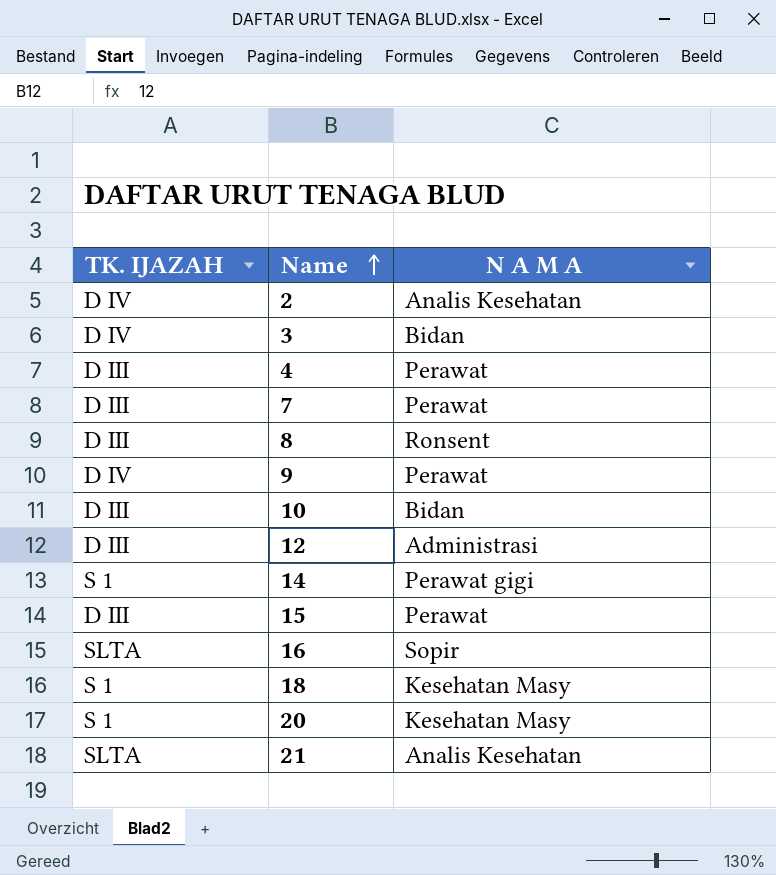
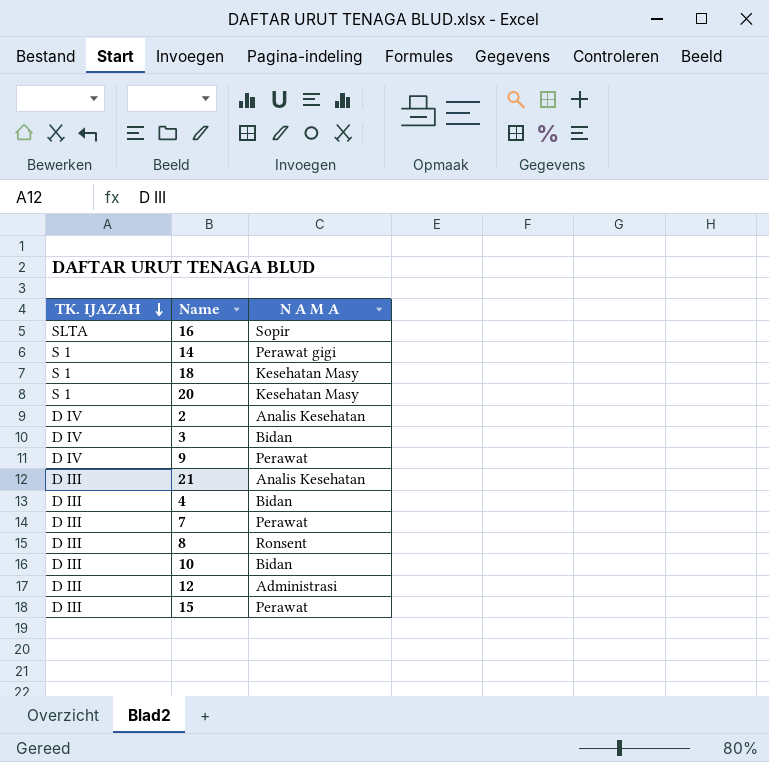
row order: Name ascending -> TK. IJAZAH descending
21 | TK. IJAZAH: SLTA -> D III
4 | N A M A: Perawat -> Bidan

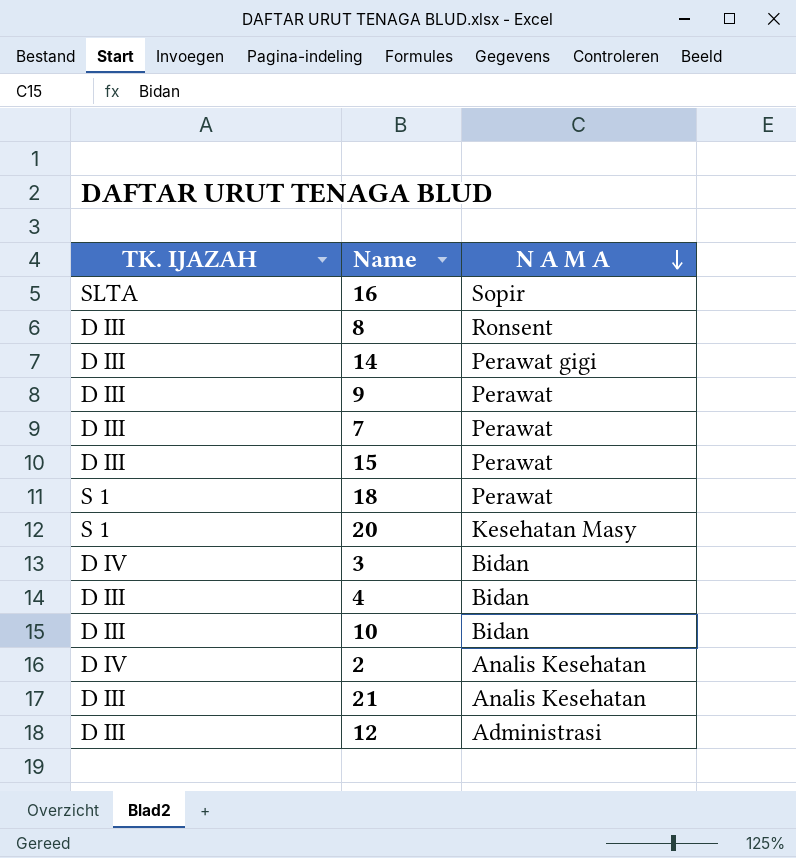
row order: TK. IJAZAH descending -> N A M A descending
14 | TK. IJAZAH: S 1 -> D III
9 | TK. IJAZAH: D IV -> D III
18 | N A M A: Kesehatan Masy -> Perawat

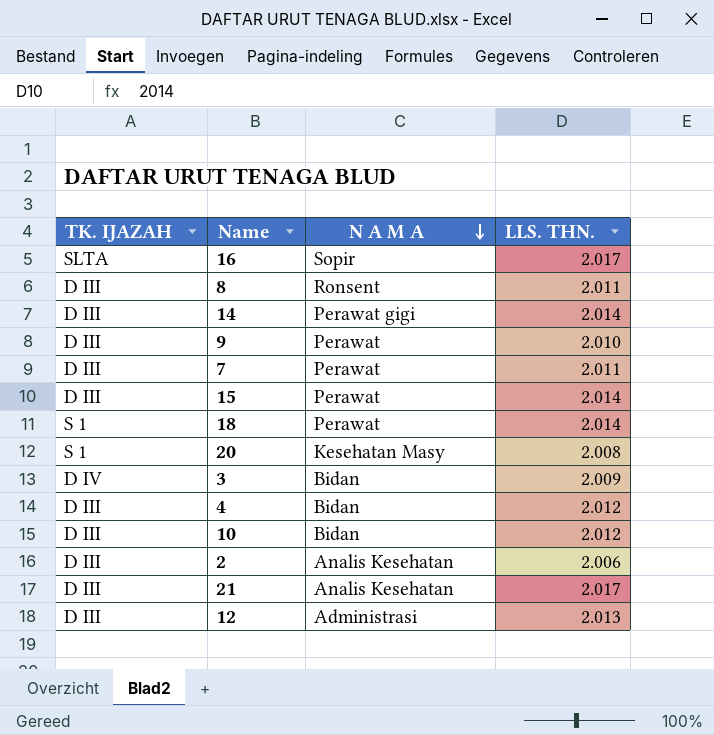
column LLS. THN. | position: none -> 4
2 | TK. IJAZAH: D IV -> D III

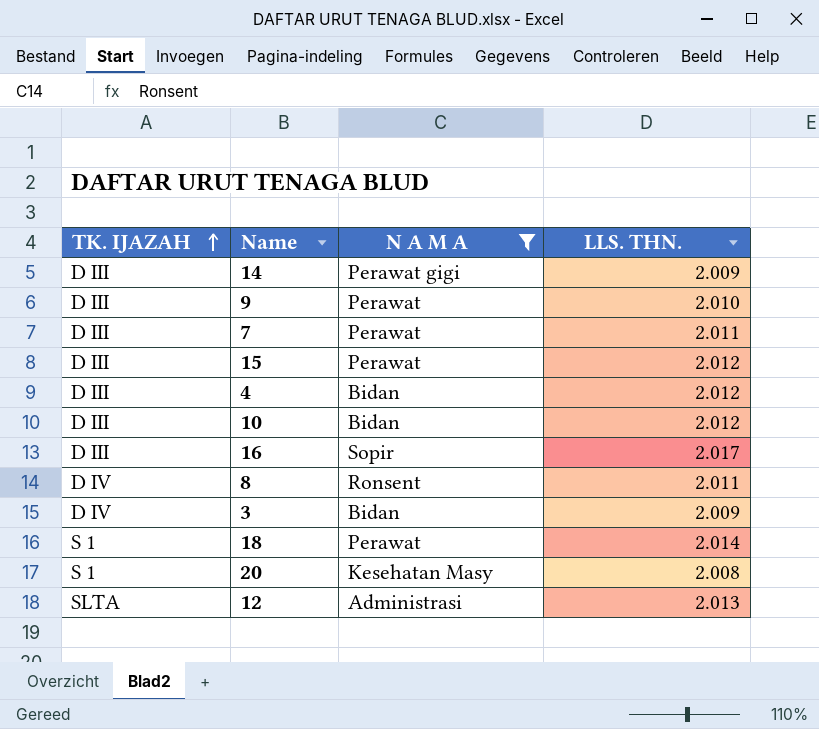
filter: none -> N A M A != Analis Kesehatan
row order: N A M A descending -> TK. IJAZAH ascending
14 | LLS. THN.: 2.014 -> 2.009
15 | LLS. THN.: 2.014 -> 2.012
16 | TK. IJAZAH: SLTA -> D III
8 | TK. IJAZAH: D III -> D IV
12 | TK. IJAZAH: D III -> SLTA

